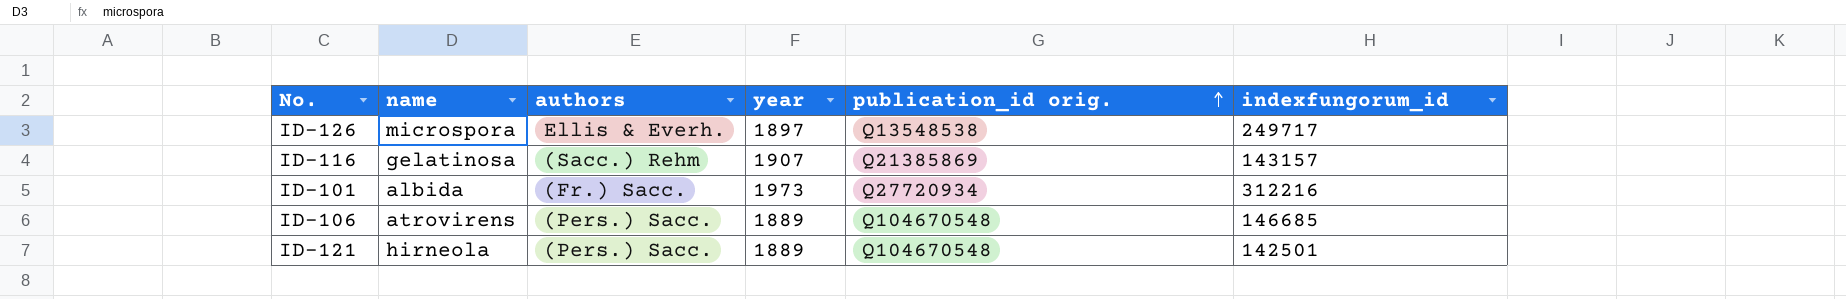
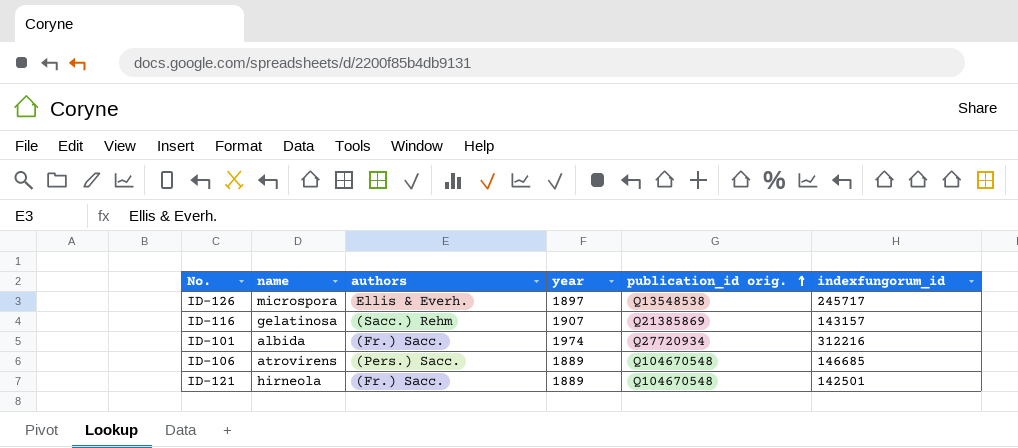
ID-126 | indexfungorum_id: 249717 -> 245717
ID-101 | year: 1973 -> 1974
ID-121 | authors: (Pers.) Sacc. -> (Fr.) Sacc.

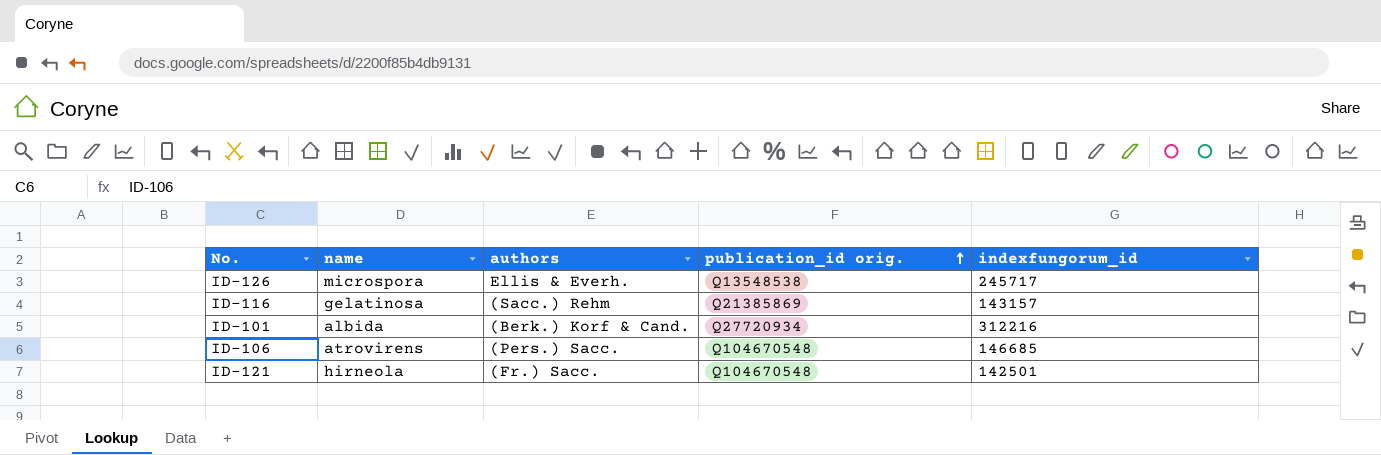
column year | position: 4 -> none
ID-101 | authors: (Fr.) Sacc. -> (Berk.) Korf & Cand.

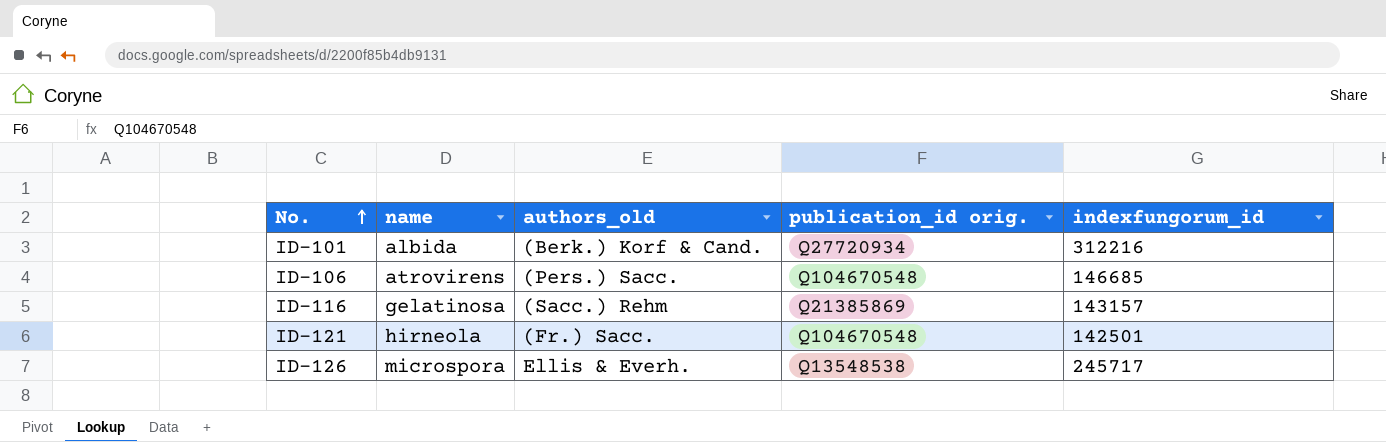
row order: publication_id orig. ascending -> No. ascending
column name: authors -> authors_old

